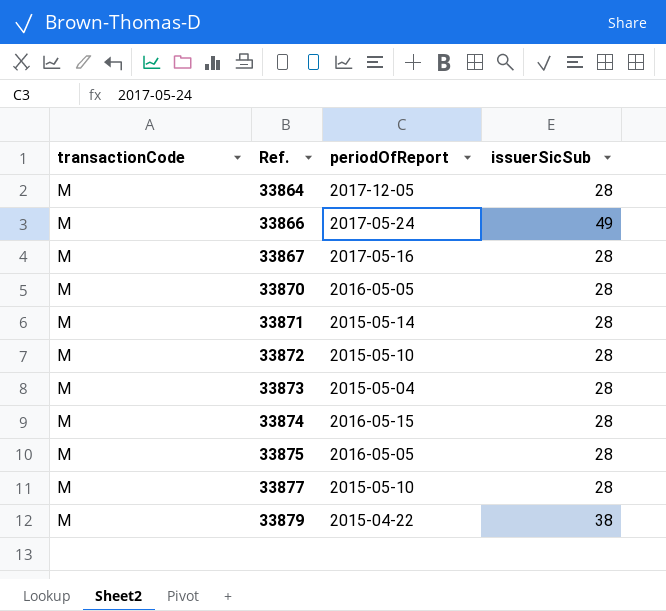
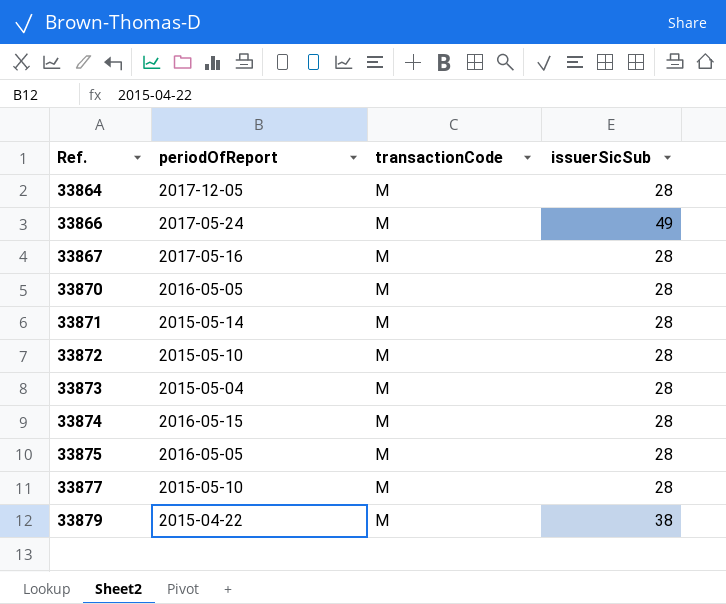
column transactionCode | position: 1 -> 3

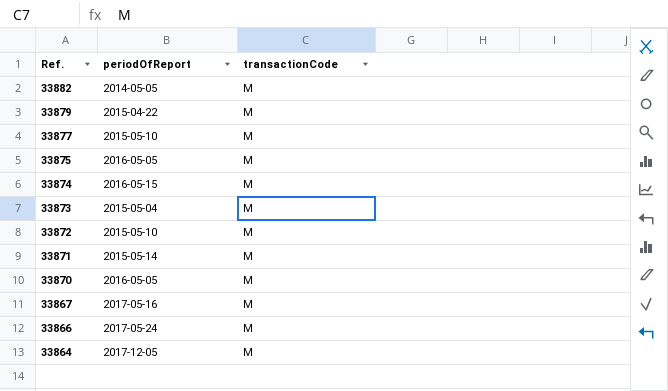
row order: Ref. ascending -> Ref. descending
column issuerSicSub | position: 4 -> none
row 33882: none -> 2014-05-05 | M

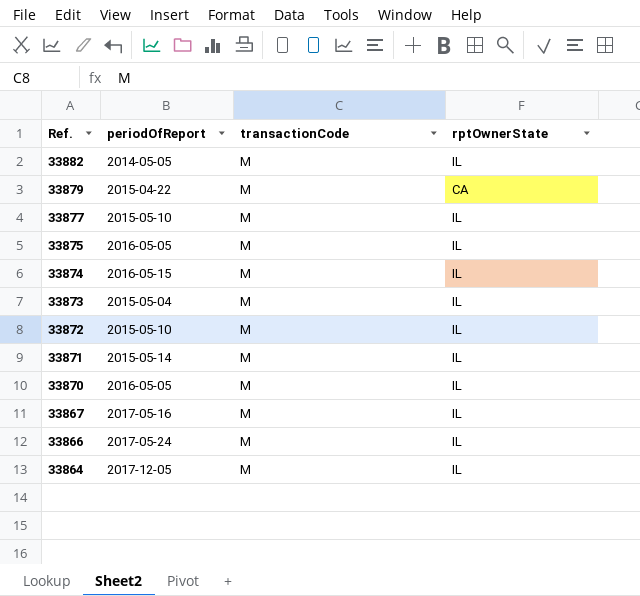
column rptOwnerState | position: none -> 4

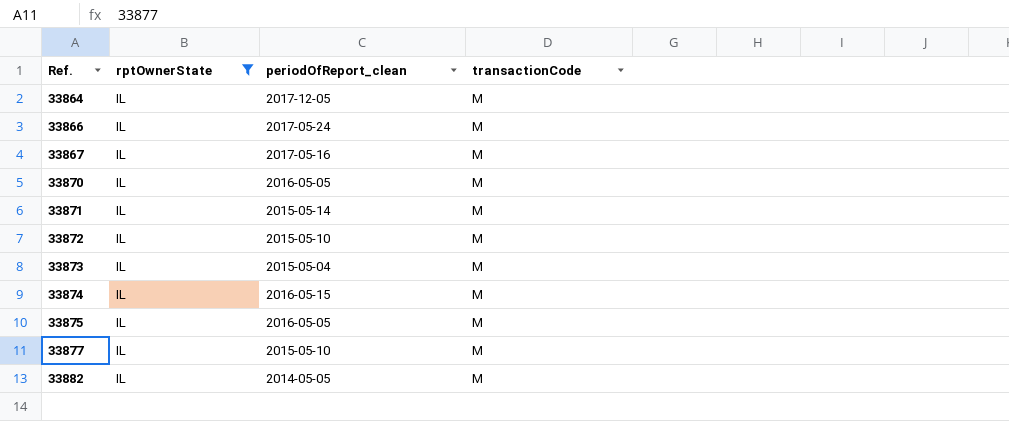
filter: none -> rptOwnerState = IL
row order: Ref. descending -> Ref. ascending
column rptOwnerState | position: 4 -> 2
column name: periodOfReport -> periodOfReport_clean

